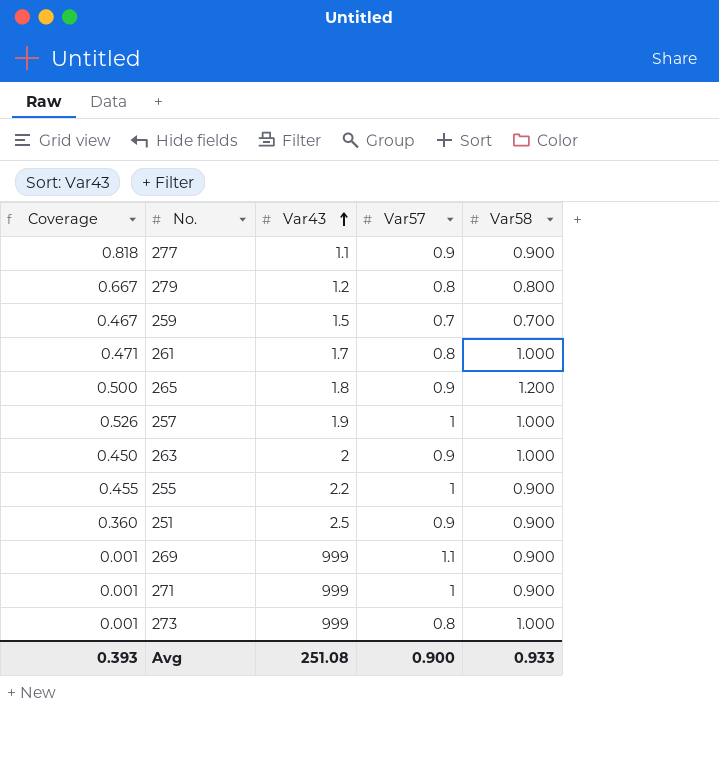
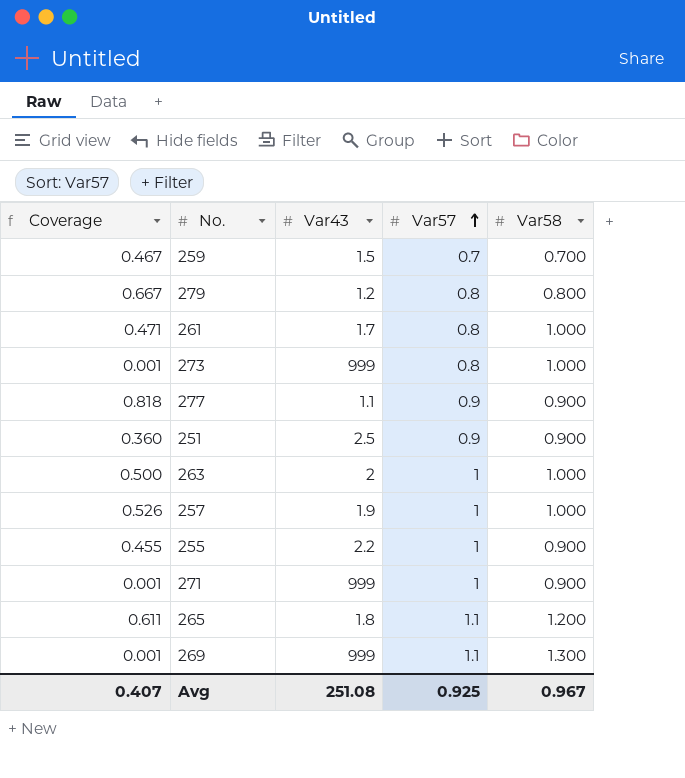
row order: Var43 ascending -> Var57 ascending
263 | Coverage: 0.450 -> 0.500
263 | Var57: 0.9 -> 1
265 | Coverage: 0.500 -> 0.611
265 | Var57: 0.9 -> 1.1
269 | Var58: 0.900 -> 1.300
Avg | Coverage: 0.393 -> 0.407
Avg | Var57: 0.900 -> 0.925
Avg | Var58: 0.933 -> 0.967

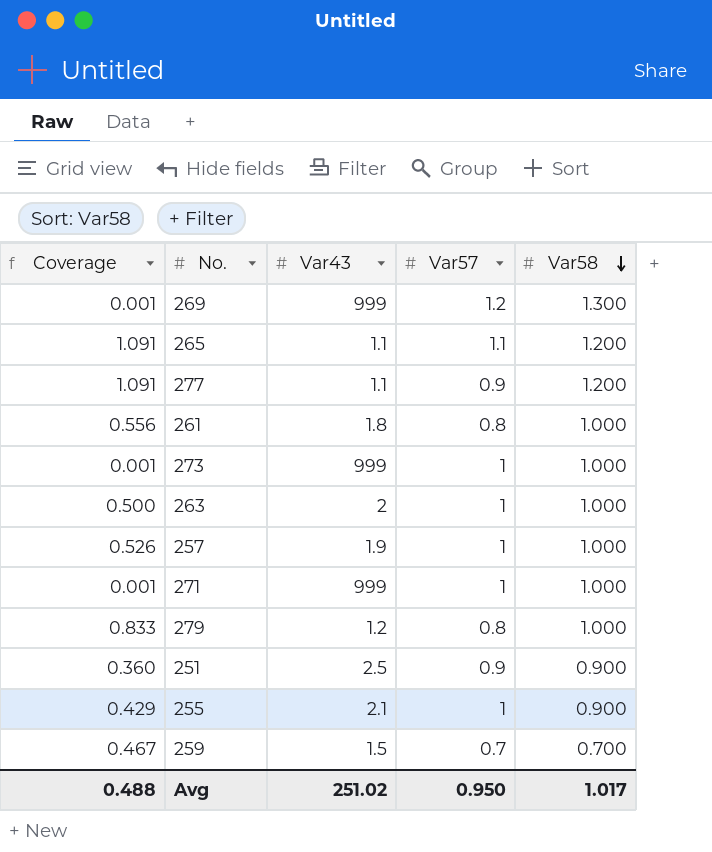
row order: Var57 ascending -> Var58 descending
column Coverage | formula: [Var57] / [Var43] -> [Var58] / [Var43]
269 | Var57: 1.1 -> 1.2
265 | Var43: 1.8 -> 1.1
277 | Var58: 0.900 -> 1.200
261 | Var43: 1.7 -> 1.8
273 | Var57: 0.8 -> 1
271 | Var58: 0.900 -> 1.000
279 | Var58: 0.800 -> 1.000
255 | Var43: 2.2 -> 2.1
Avg | Coverage: 0.407 -> 0.488
Avg | Var43: 251.08 -> 251.02
Avg | Var57: 0.925 -> 0.950
Avg | Var58: 0.967 -> 1.017

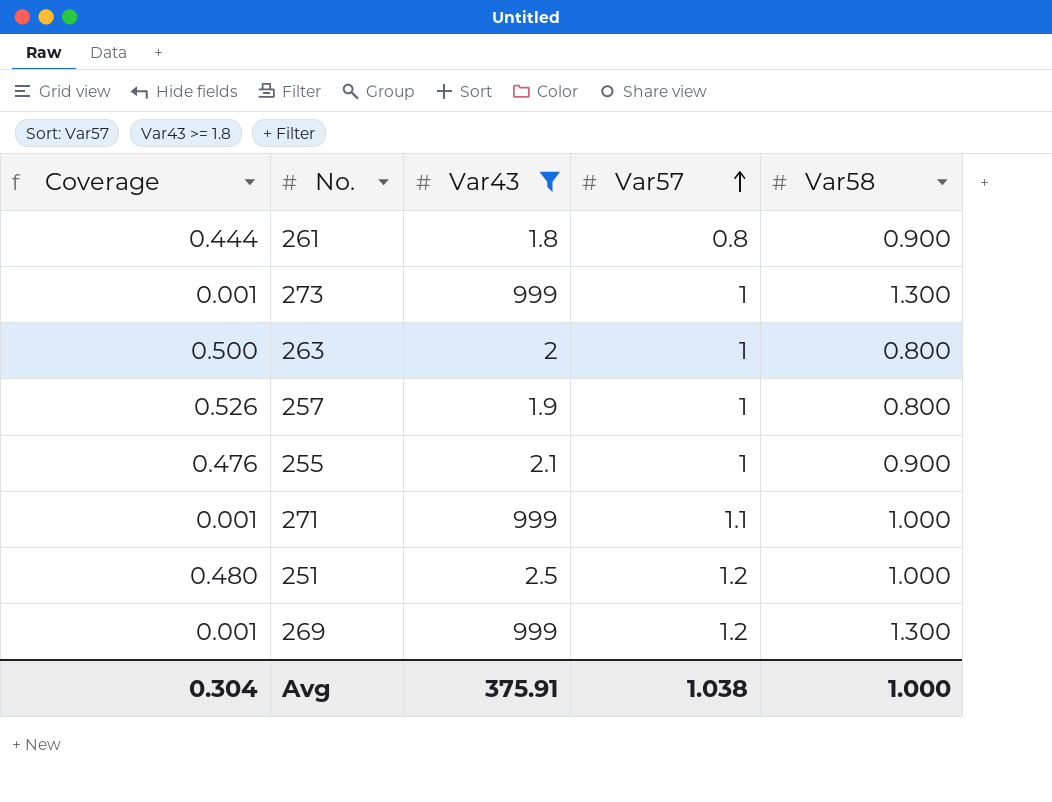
filter: none -> Var43 >= 1.8
row order: Var58 descending -> Var57 ascending
column Coverage | formula: [Var58] / [Var43] -> [Var57] / [Var43]
261 | Var58: 1.000 -> 0.900
273 | Var58: 1.000 -> 1.300
263 | Var58: 1.000 -> 0.800
257 | Var58: 1.000 -> 0.800
271 | Var57: 1 -> 1.1
251 | Var57: 0.9 -> 1.2
251 | Var58: 0.900 -> 1.000
Avg | Coverage: 0.488 -> 0.304
Avg | Var43: 251.02 -> 375.91
Avg | Var57: 0.950 -> 1.038
Avg | Var58: 1.017 -> 1.000

